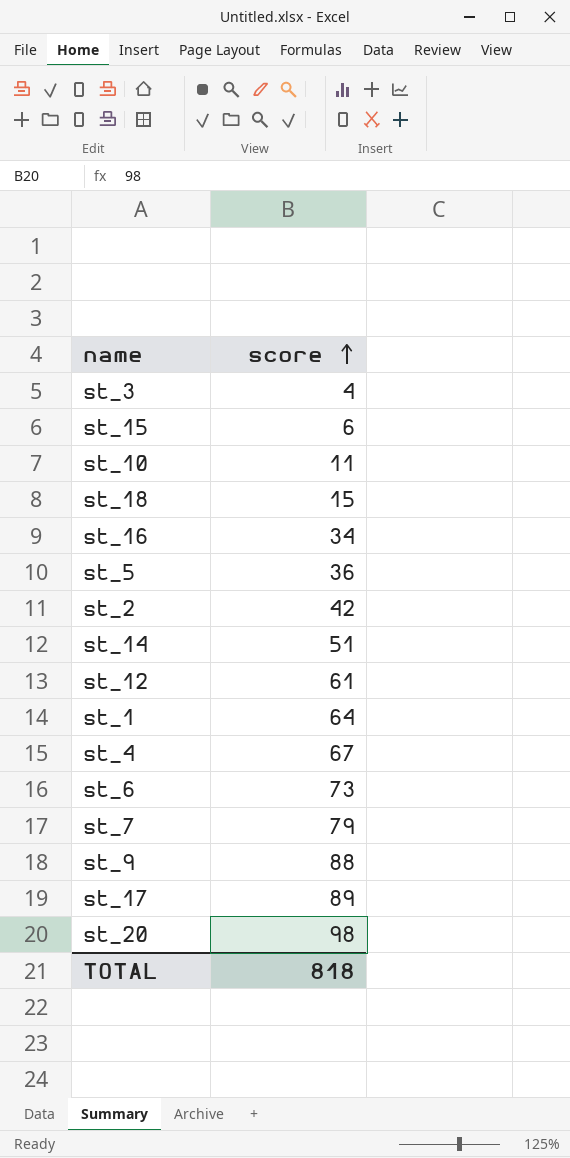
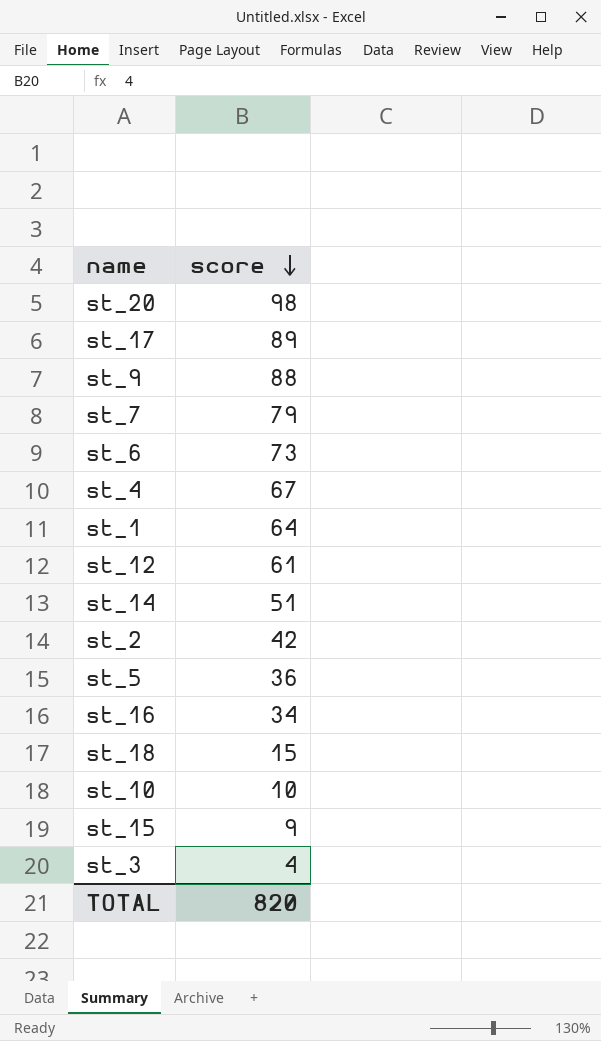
row order: score ascending -> score descending
st_10 | score: 11 -> 10
st_15 | score: 6 -> 9
TOTAL | score: 818 -> 820

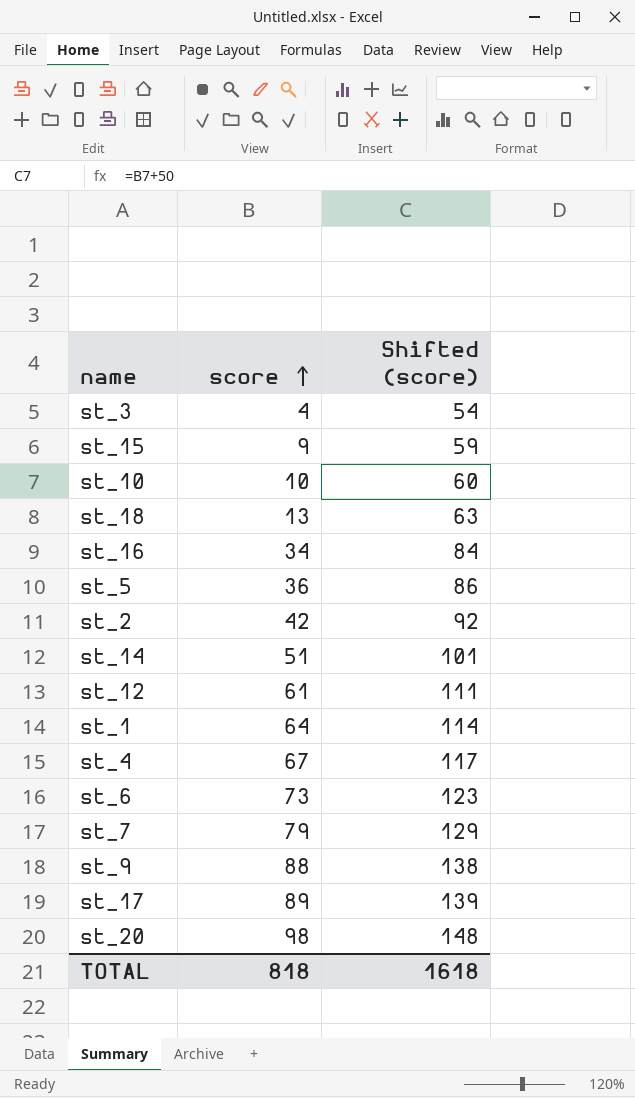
row order: score descending -> score ascending
column Shifted (score) | formula: none -> [score] + 50
st_18 | score: 15 -> 13
TOTAL | score: 820 -> 818

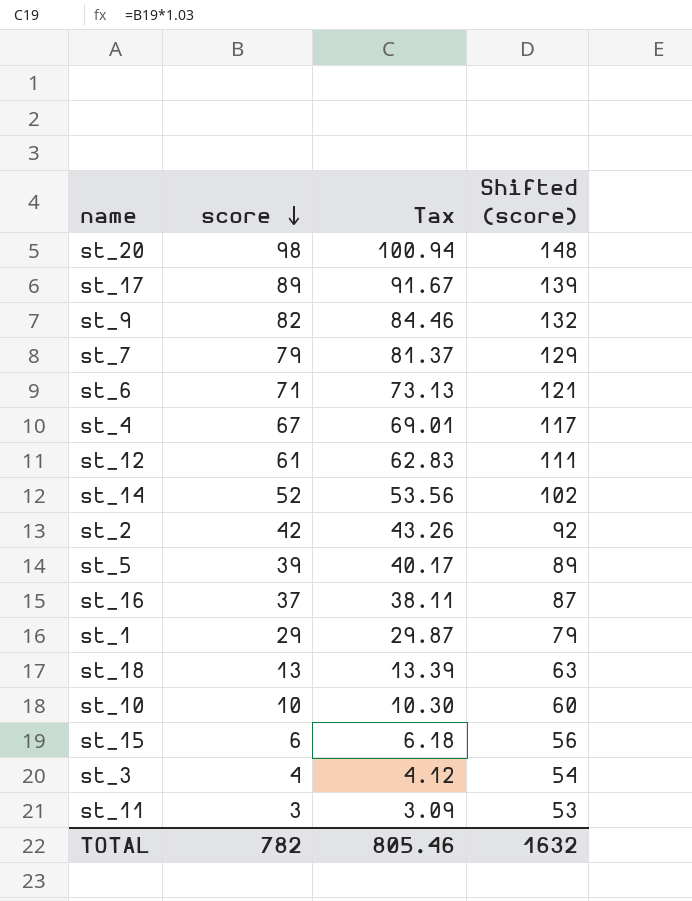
row order: score ascending -> score descending
column Tax | formula: none -> [score] * 1.03
st_9 | score: 88 -> 82
st_9 | Shifted (score): 138 -> 132
st_6 | score: 73 -> 71
st_6 | Shifted (score): 123 -> 121
st_14 | score: 51 -> 52
st_14 | Shifted (score): 101 -> 102
st_5 | score: 36 -> 39
st_5 | Shifted (score): 86 -> 89
st_16 | score: 34 -> 37
st_16 | Shifted (score): 84 -> 87
st_1 | score: 64 -> 29
st_1 | Shifted (score): 114 -> 79
st_15 | score: 9 -> 6
st_15 | Shifted (score): 59 -> 56
row st_11: none -> 3 | 3.09 | 53
TOTAL | score: 818 -> 782
TOTAL | Shifted (score): 1618 -> 1632

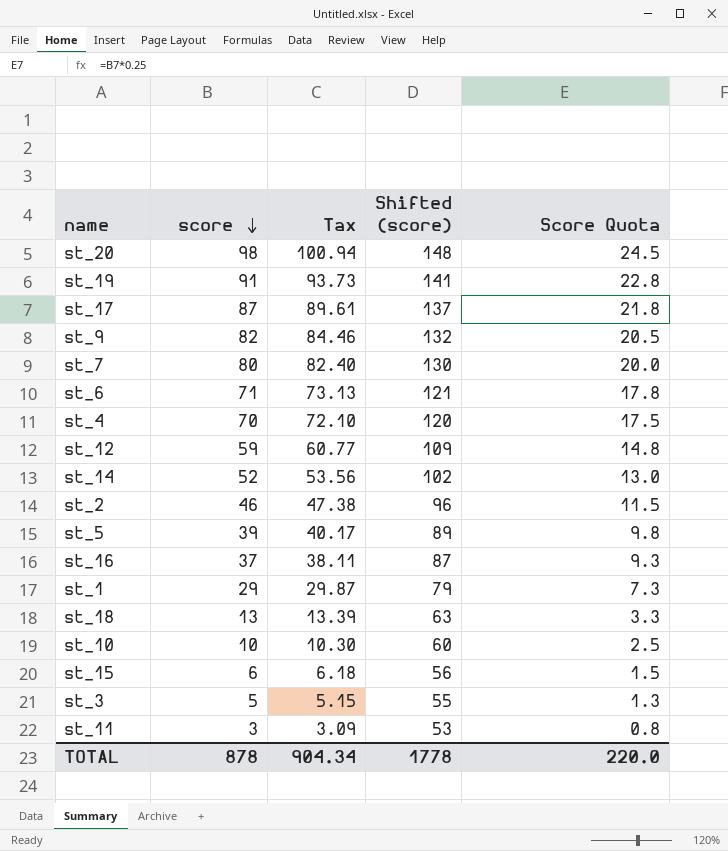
column Score Quota | formula: none -> [score] * 0.25
row st_19: none -> 91 | 93.73 | 141 | 22.8
st_17 | score: 89 -> 87
st_17 | Tax: 91.67 -> 89.61
st_17 | Shifted (score): 139 -> 137
st_7 | score: 79 -> 80
st_7 | Tax: 81.37 -> 82.40
st_7 | Shifted (score): 129 -> 130
st_4 | score: 67 -> 70
st_4 | Tax: 69.01 -> 72.10
st_4 | Shifted (score): 117 -> 120
st_12 | score: 61 -> 59
st_12 | Tax: 62.83 -> 60.77
st_12 | Shifted (score): 111 -> 109
st_2 | score: 42 -> 46
st_2 | Tax: 43.26 -> 47.38
st_2 | Shifted (score): 92 -> 96
st_3 | score: 4 -> 5
st_3 | Tax: 4.12 -> 5.15
st_3 | Shifted (score): 54 -> 55
TOTAL | score: 782 -> 878
TOTAL | Tax: 805.46 -> 904.34
TOTAL | Shifted (score): 1632 -> 1778

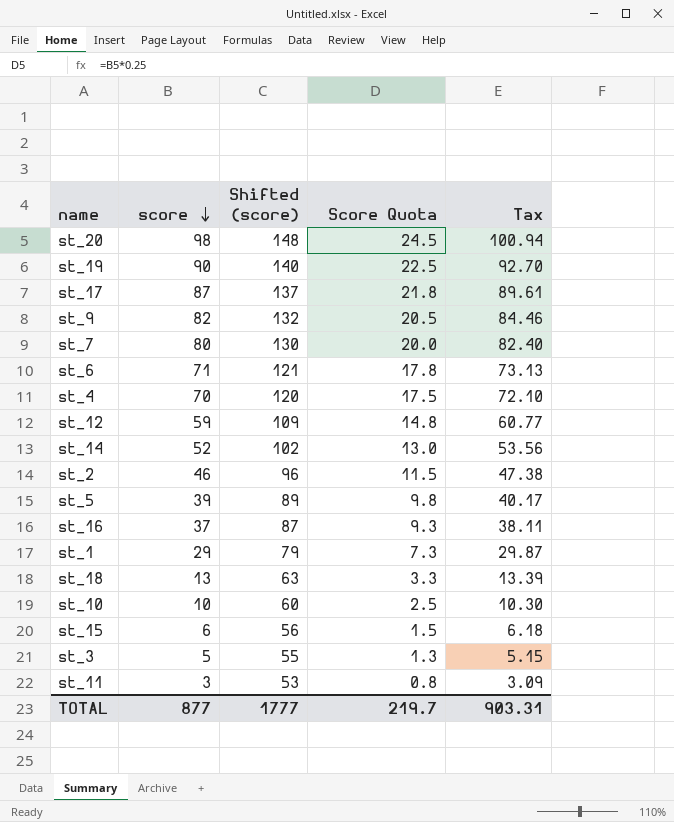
column Tax | position: 3 -> 5
st_19 | score: 91 -> 90
st_19 | Shifted (score): 141 -> 140
st_19 | Score Quota: 22.8 -> 22.5
st_19 | Tax: 93.73 -> 92.70
TOTAL | score: 878 -> 877
TOTAL | Shifted (score): 1778 -> 1777
TOTAL | Score Quota: 220.0 -> 219.7
TOTAL | Tax: 904.34 -> 903.31

